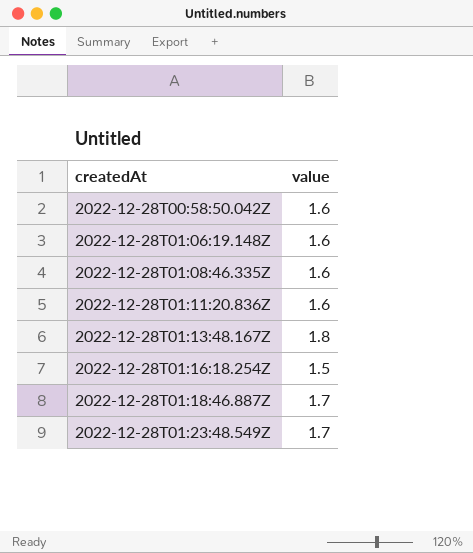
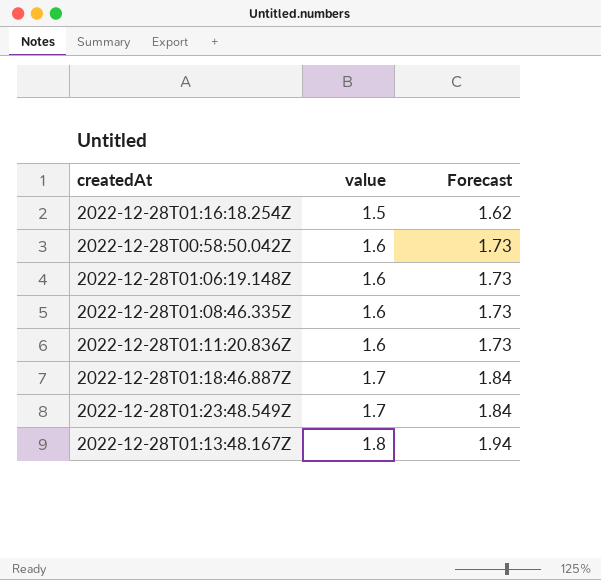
row order: createdAt ascending -> value ascending
column Forecast | formula: none -> [value] * 1.08

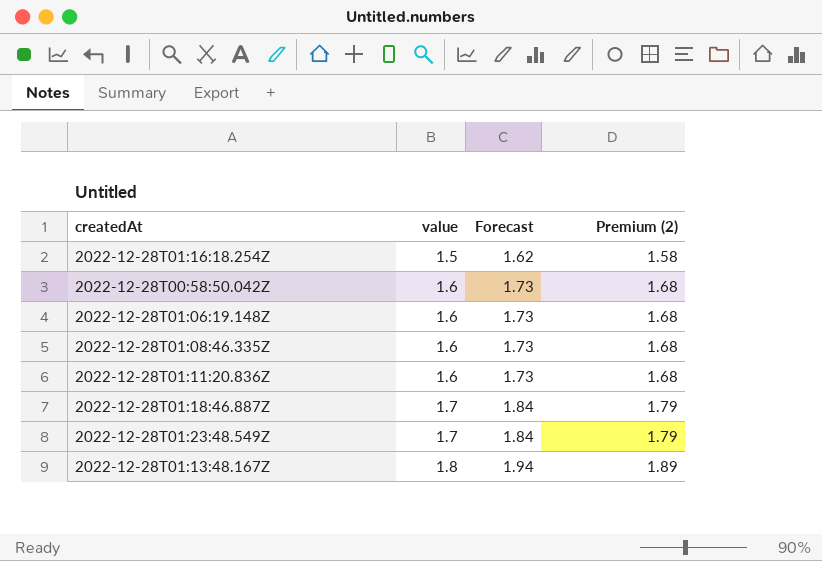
column Premium (2) | formula: none -> [value] * 1.05

